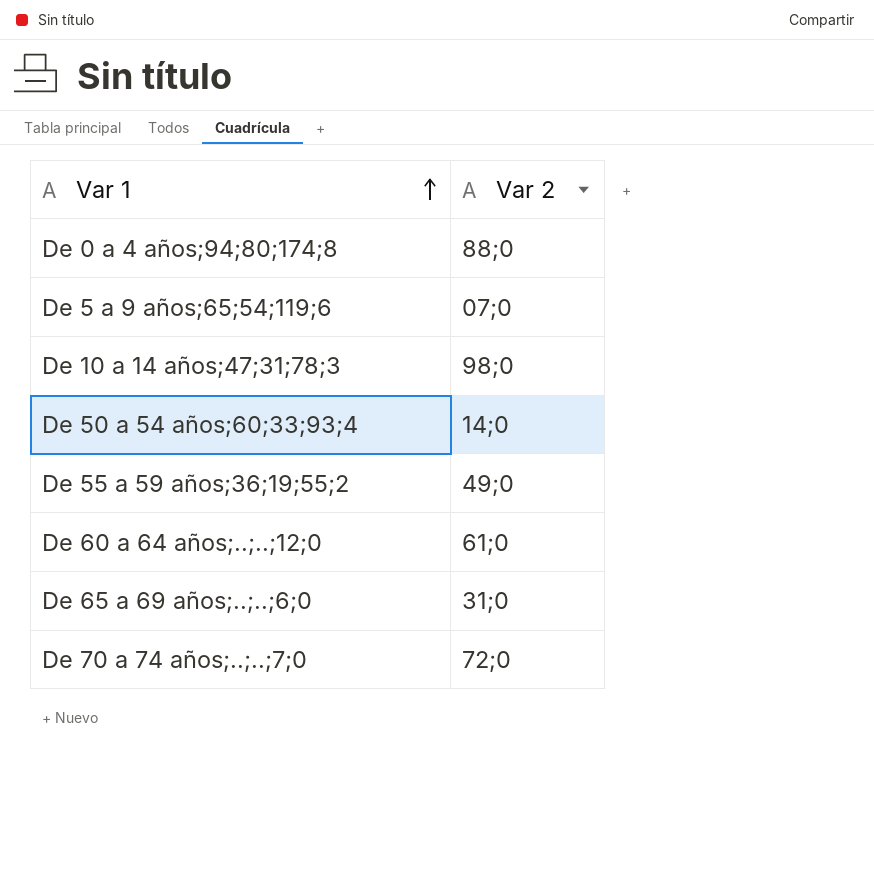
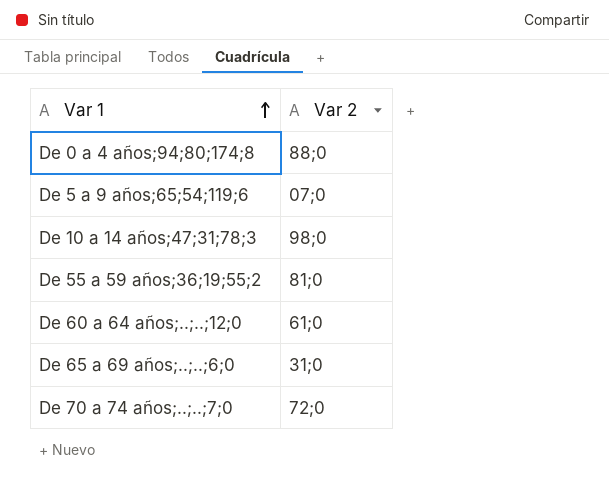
row De 50 a 54 años;60;33;93;4: 14;0 -> none
De 55 a 59 años;36;19;55;2 | Var 2: 49;0 -> 81;0

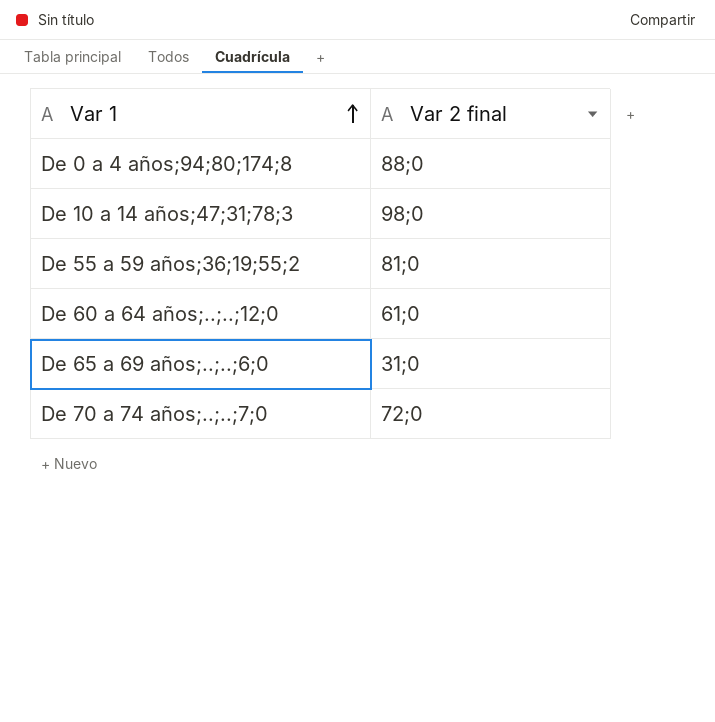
column name: Var 2 -> Var 2 final
row De 5 a 9 años;65;54;119;6: 07;0 -> none

